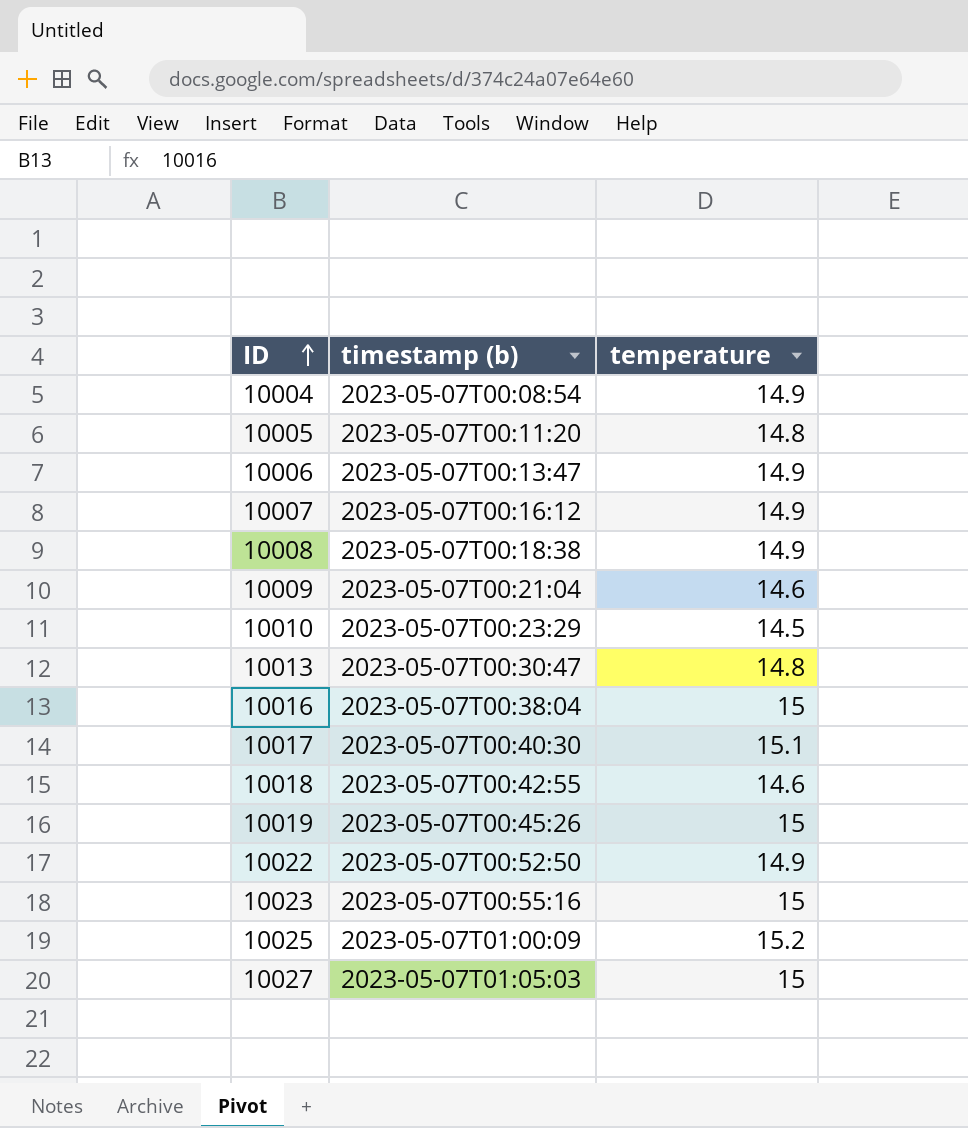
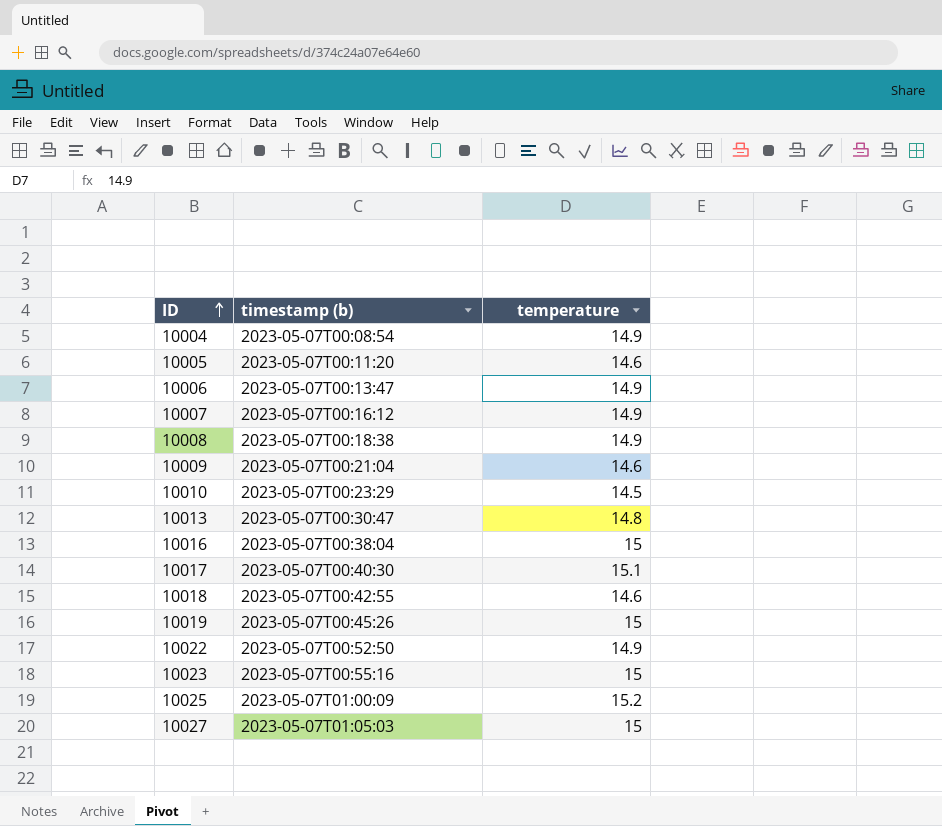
10005 | temperature: 14.8 -> 14.6

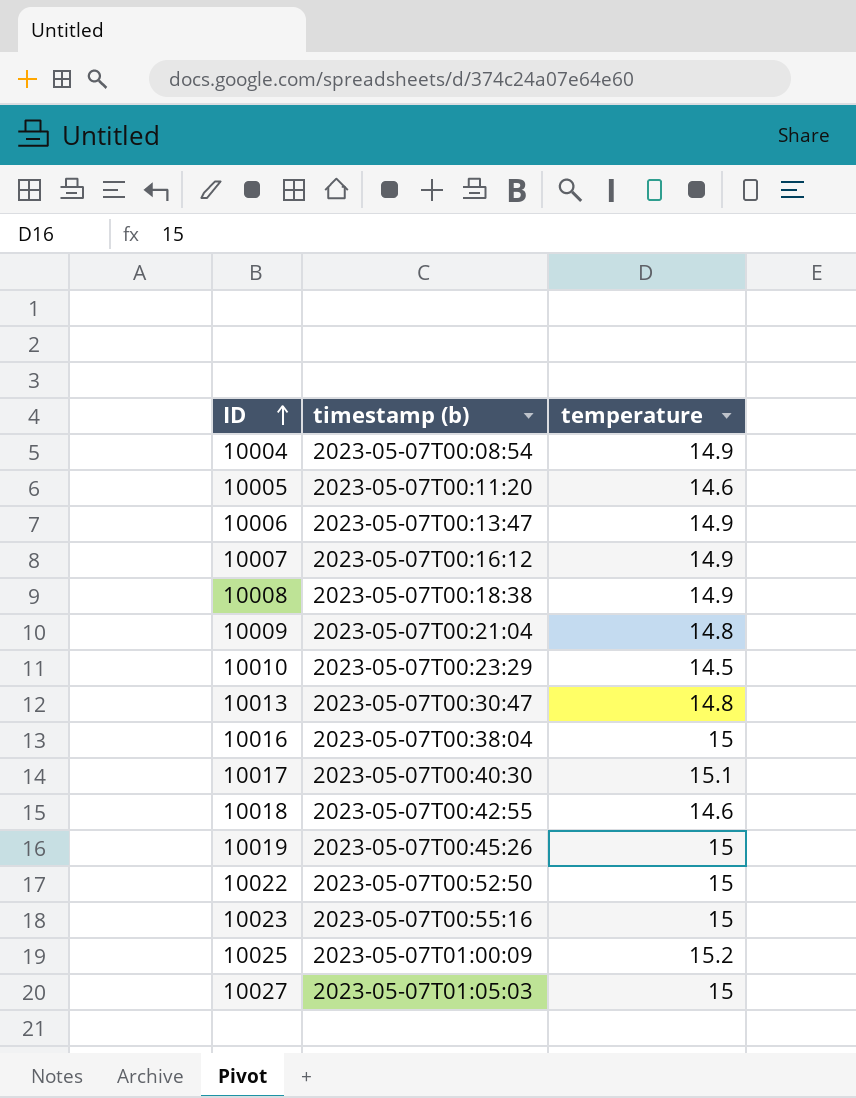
10009 | temperature: 14.6 -> 14.8
10022 | temperature: 14.9 -> 15

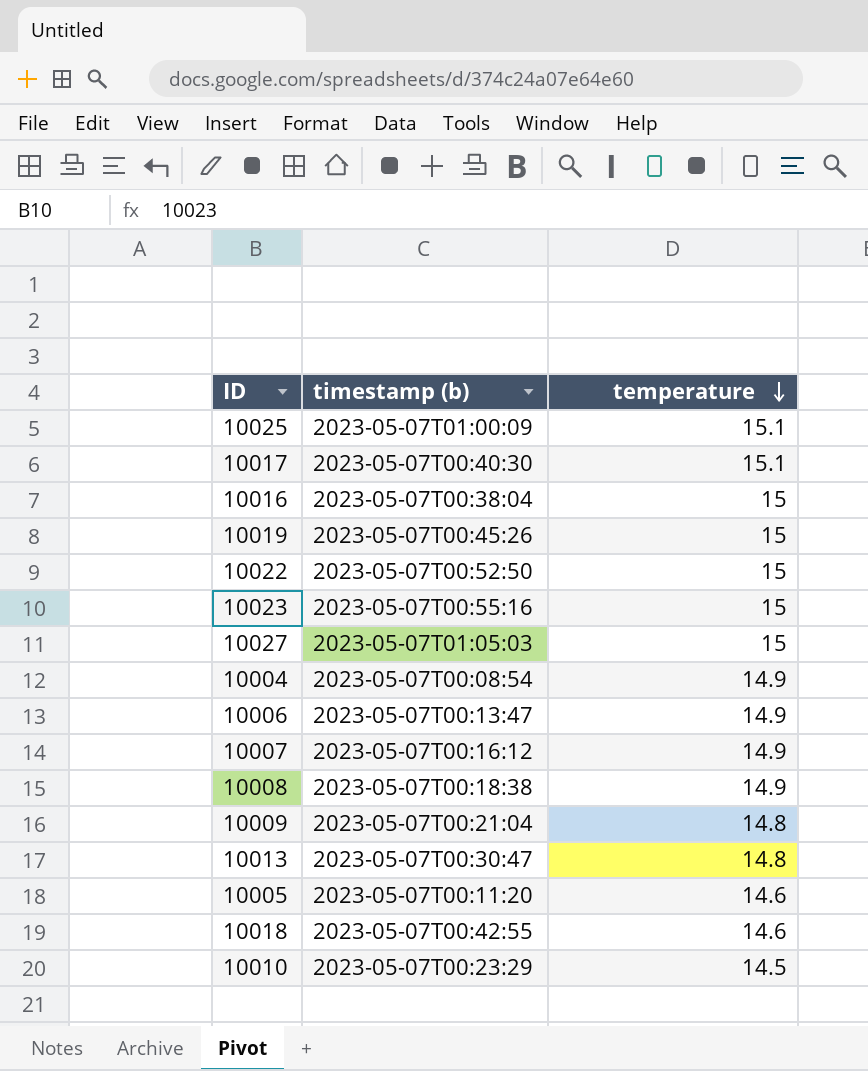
row order: ID ascending -> temperature descending
10025 | temperature: 15.2 -> 15.1

